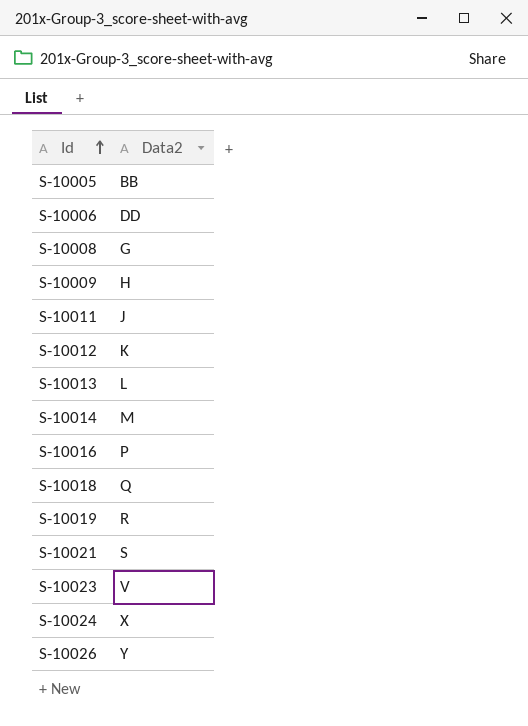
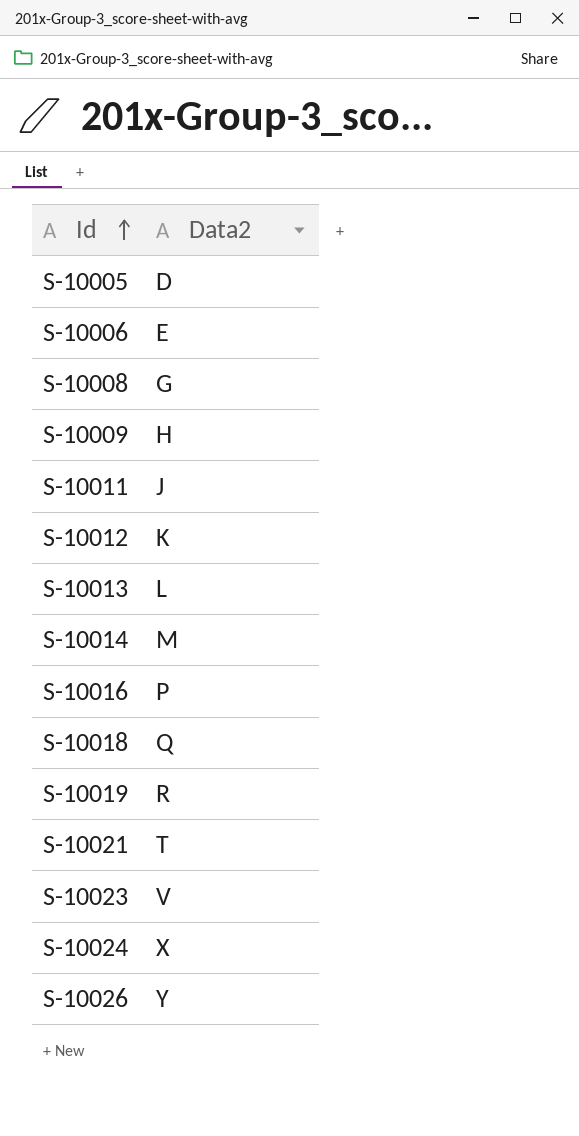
S-10005 | Data2: BB -> D
S-10006 | Data2: DD -> E
S-10021 | Data2: S -> T

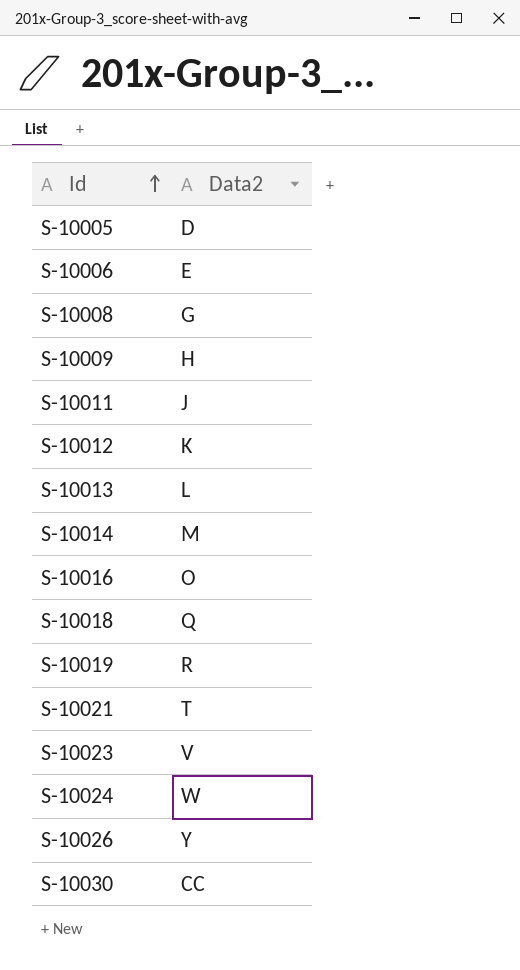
S-10016 | Data2: P -> O
S-10024 | Data2: X -> W
row S-10030: none -> CC

